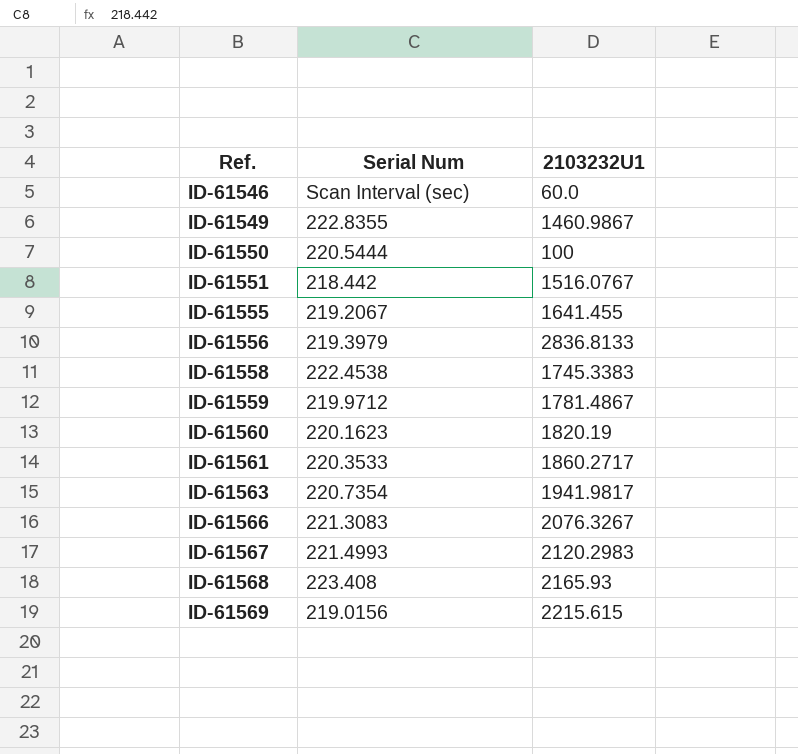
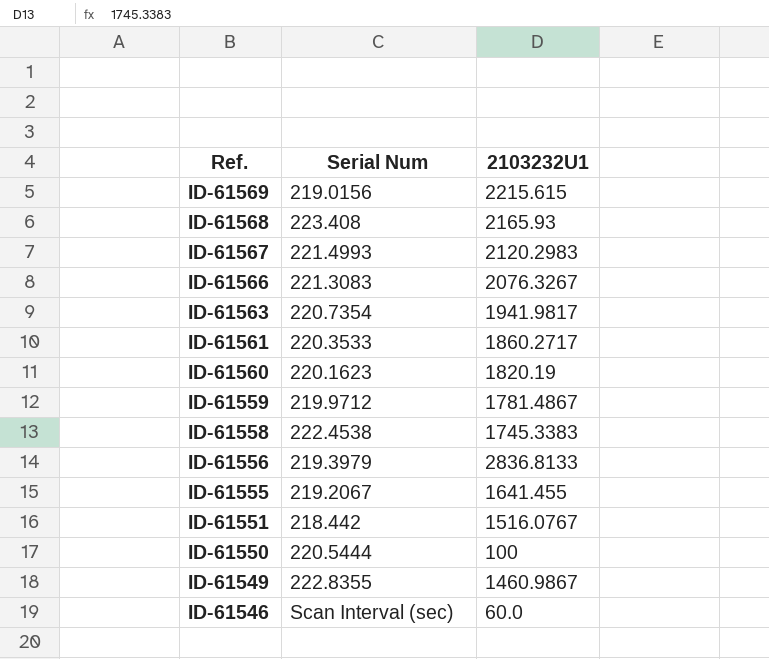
row order: Ref. ascending -> Ref. descending

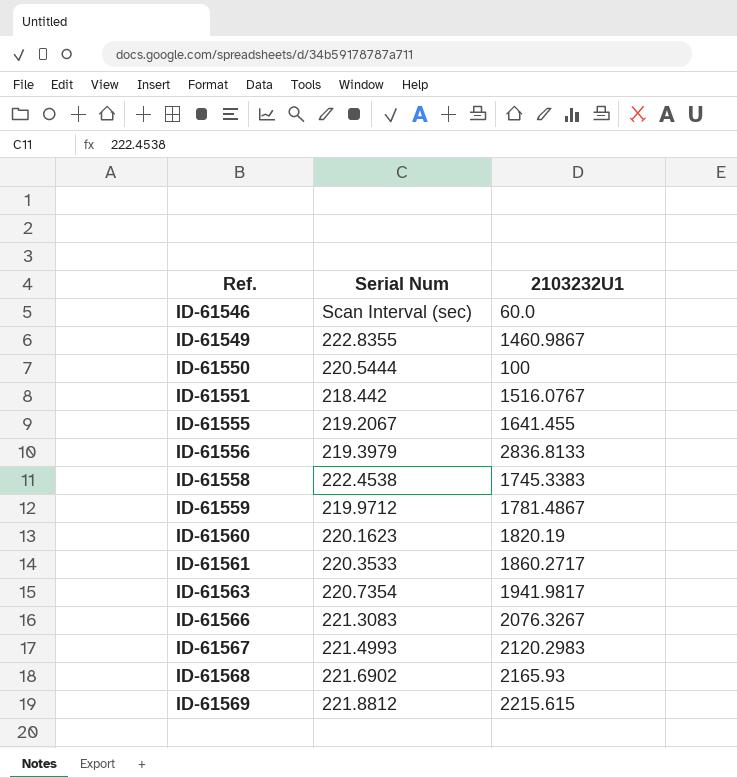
row order: Ref. descending -> Ref. ascending
ID-61568 | Serial Num: 223.408 -> 221.6902
ID-61569 | Serial Num: 219.0156 -> 221.8812

